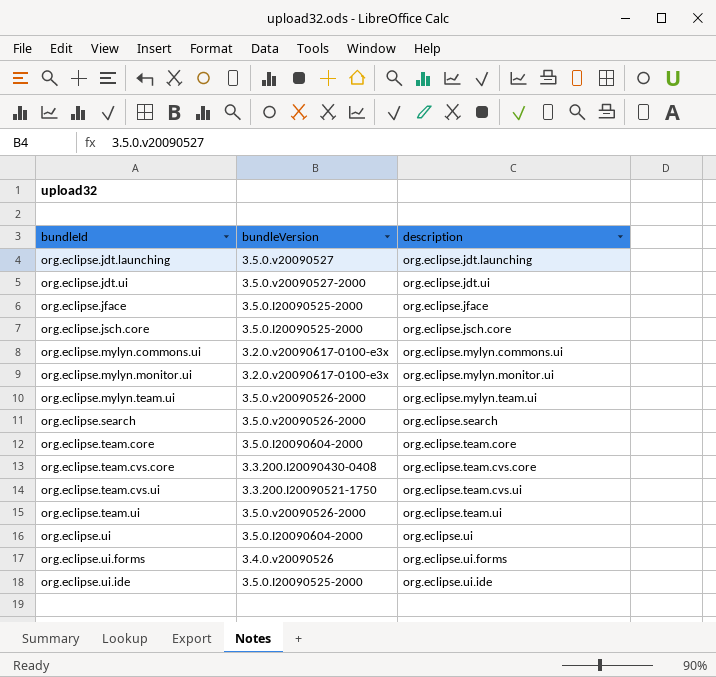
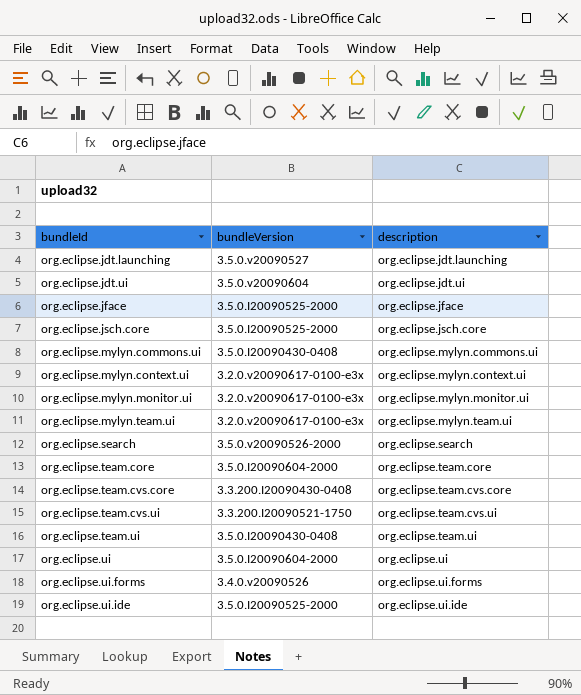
org.eclipse.jdt.ui | bundleVersion: 3.5.0.v20090527-2000 -> 3.5.0.v20090604
org.eclipse.mylyn.commons.ui | bundleVersion: 3.2.0.v20090617-0100-e3x -> 3.5.0.I20090430-0408
row org.eclipse.mylyn.context.ui: none -> 3.2.0.v20090617-0100-e3x | org.eclipse.mylyn.context.ui
org.eclipse.mylyn.team.ui | bundleVersion: 3.5.0.v20090526-2000 -> 3.2.0.v20090617-0100-e3x
org.eclipse.team.ui | bundleVersion: 3.5.0.v20090526-2000 -> 3.5.0.I20090430-0408

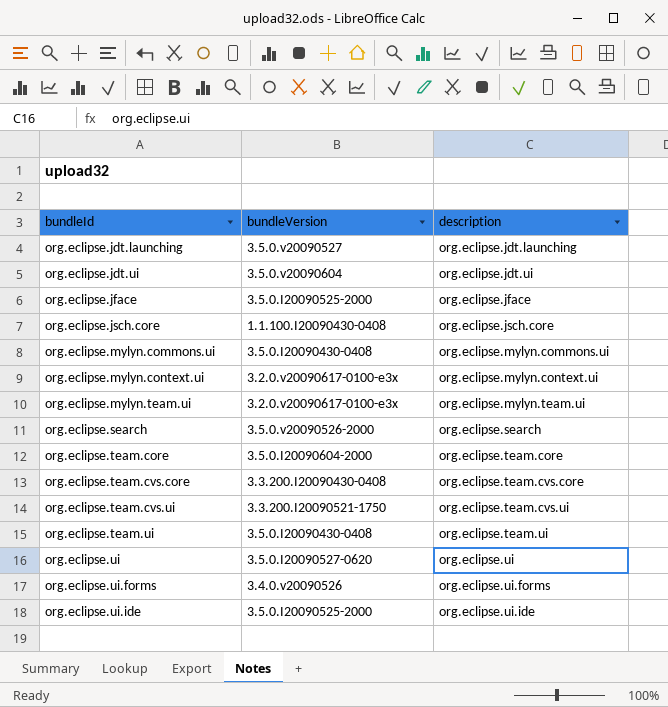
row org.eclipse.mylyn.monitor.ui: 3.2.0.v20090617-0100-e3x | org.eclipse.mylyn.monitor.ui -> none
org.eclipse.jsch.core | bundleVersion: 3.5.0.I20090525-2000 -> 1.1.100.I20090430-0408
org.eclipse.ui | bundleVersion: 3.5.0.I20090604-2000 -> 3.5.0.I20090527-0620

